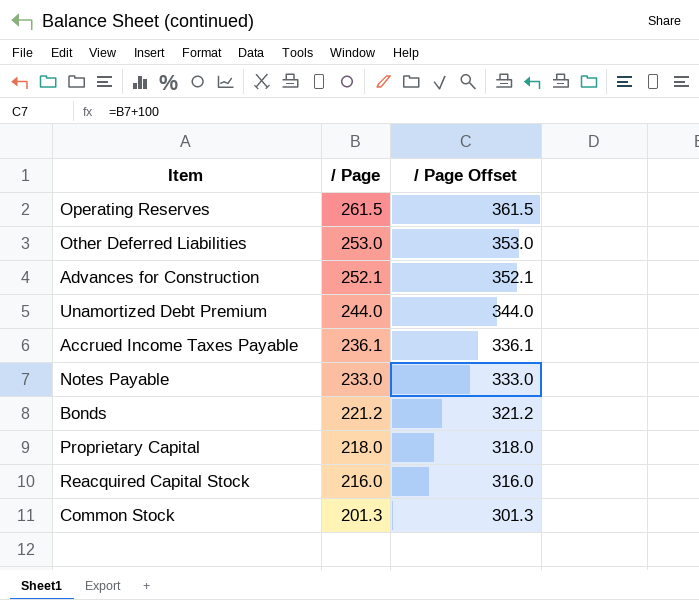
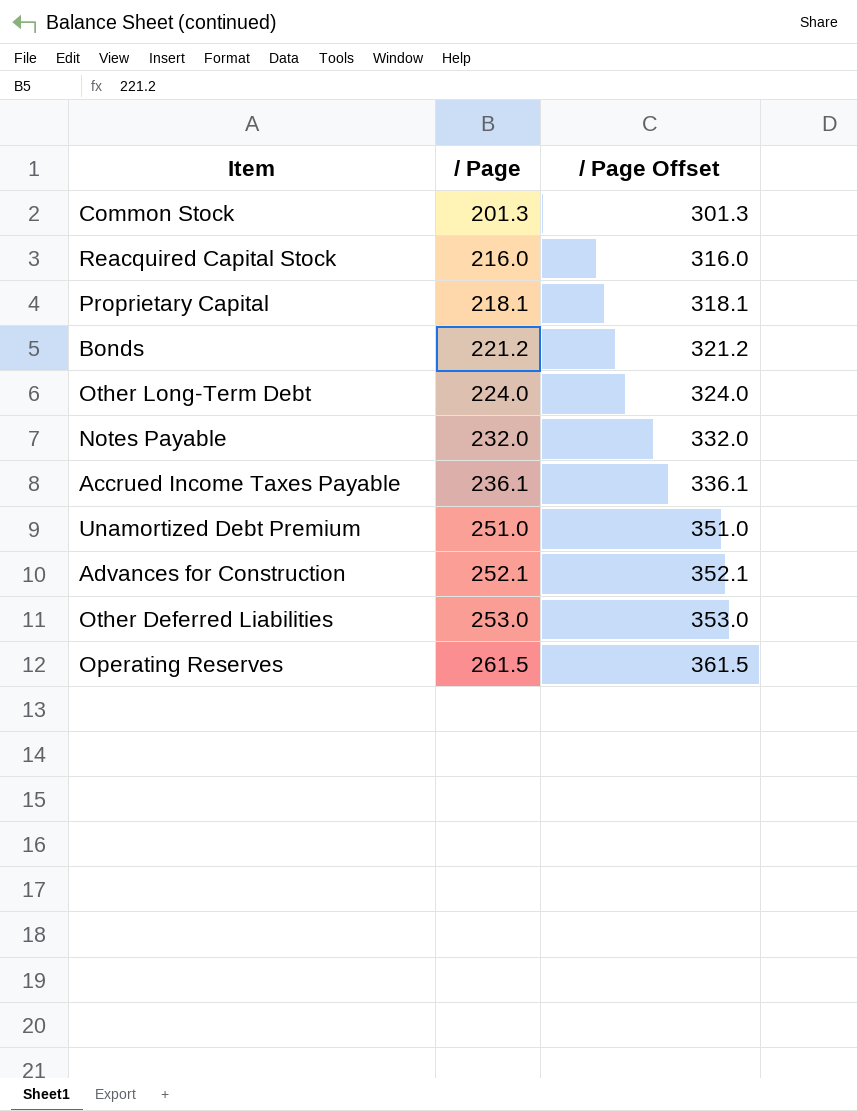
row order: / Page descending -> / Page ascending
Proprietary Capital | / Page: 218.0 -> 218.1
Proprietary Capital | / Page Offset: 318.0 -> 318.1
row Other Long-Term Debt: none -> 224.0 | 324.0
Notes Payable | / Page: 233.0 -> 232.0
Notes Payable | / Page Offset: 333.0 -> 332.0
Unamortized Debt Premium | / Page: 244.0 -> 251.0
Unamortized Debt Premium | / Page Offset: 344.0 -> 351.0

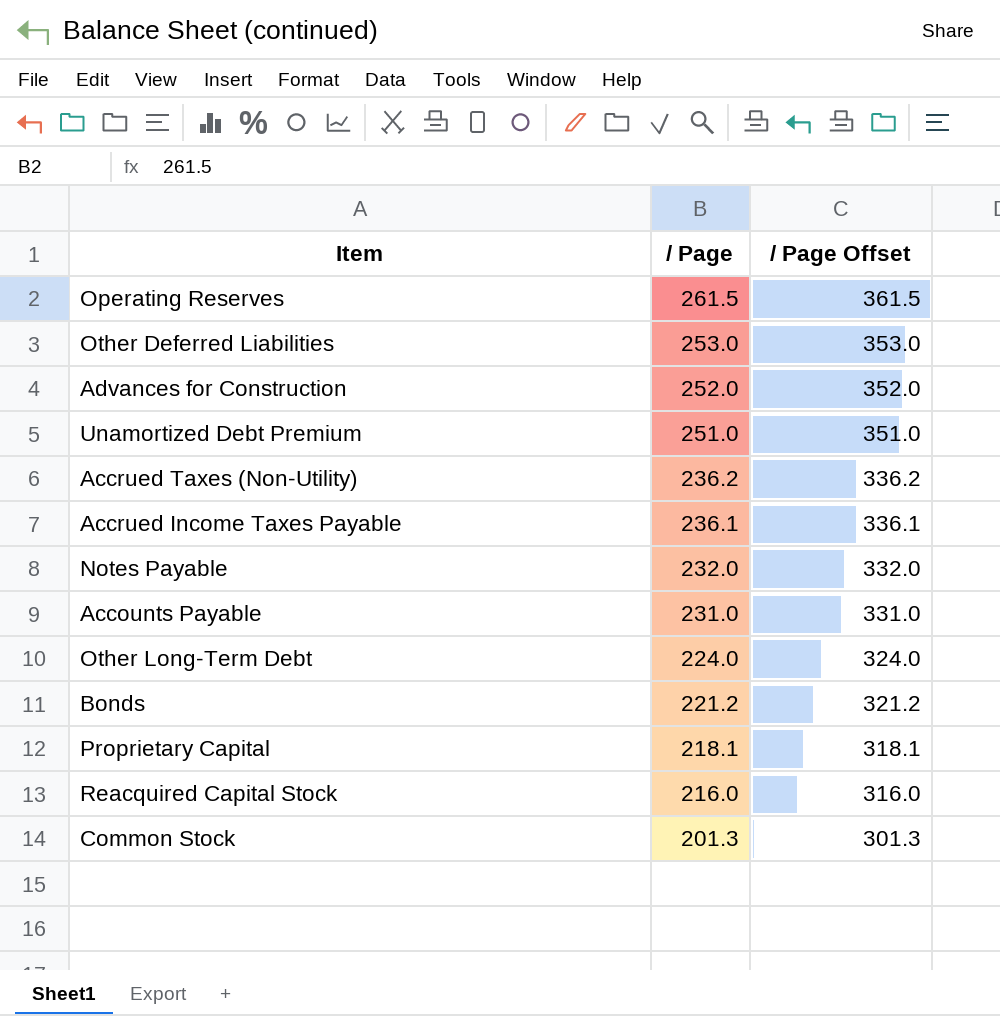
row order: / Page ascending -> / Page descending
Advances for Construction | / Page: 252.1 -> 252.0
Advances for Construction | / Page Offset: 352.1 -> 352.0
row Accrued Taxes (Non-Utility): none -> 236.2 | 336.2
row Accounts Payable: none -> 231.0 | 331.0

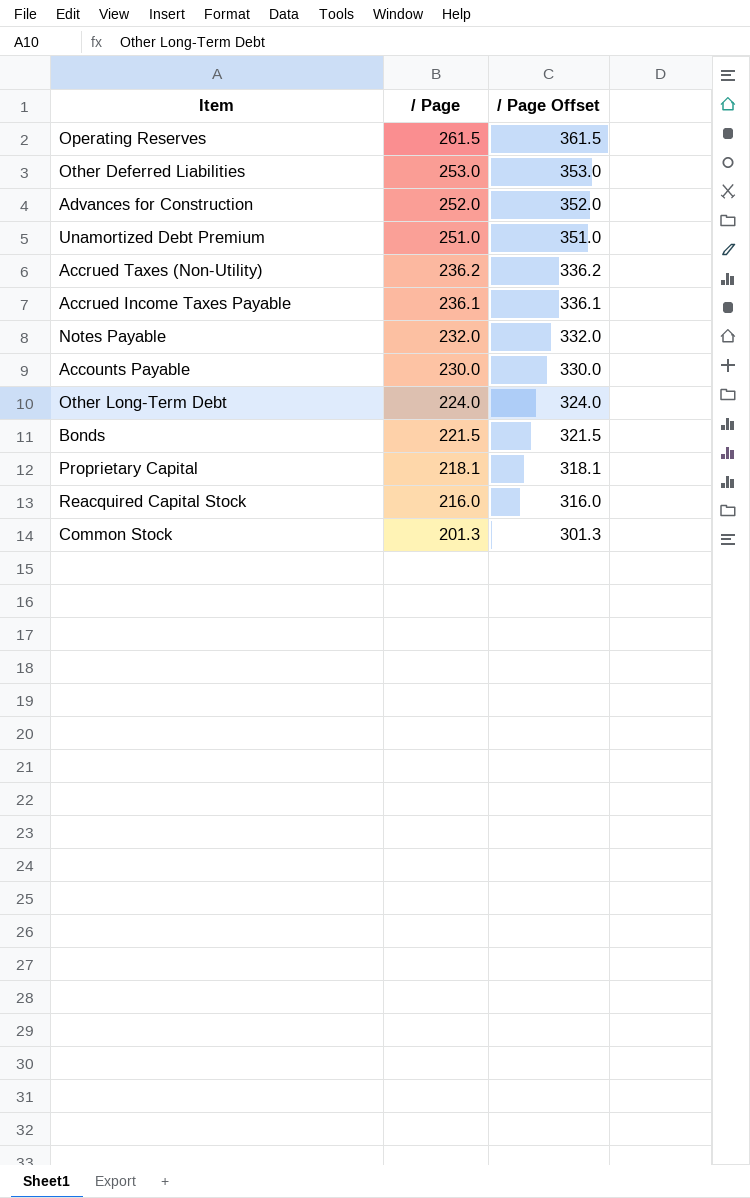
Accounts Payable | / Page: 231.0 -> 230.0
Accounts Payable | / Page Offset: 331.0 -> 330.0
Bonds | / Page: 221.2 -> 221.5
Bonds | / Page Offset: 321.2 -> 321.5

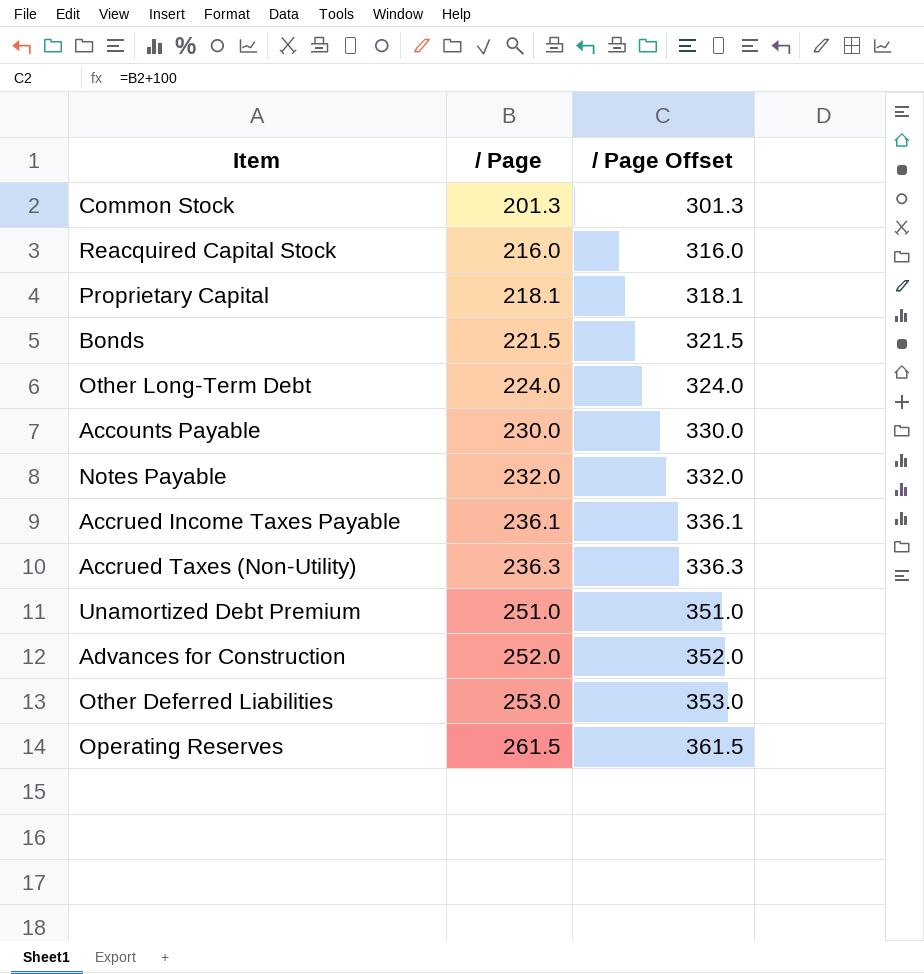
row order: / Page descending -> / Page ascending
Accrued Taxes (Non-Utility) | / Page: 236.2 -> 236.3
Accrued Taxes (Non-Utility) | / Page Offset: 336.2 -> 336.3

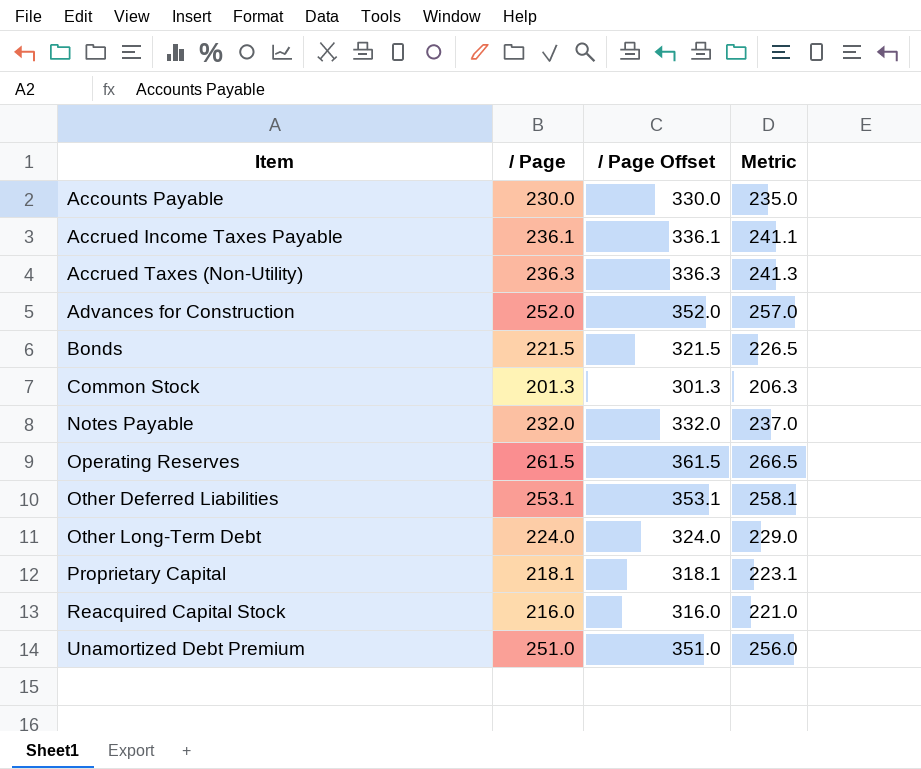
row order: / Page ascending -> Item ascending
column Metric | formula: none -> [/ Page] + 5
Other Deferred Liabilities | / Page: 253.0 -> 253.1
Other Deferred Liabilities | / Page Offset: 353.0 -> 353.1

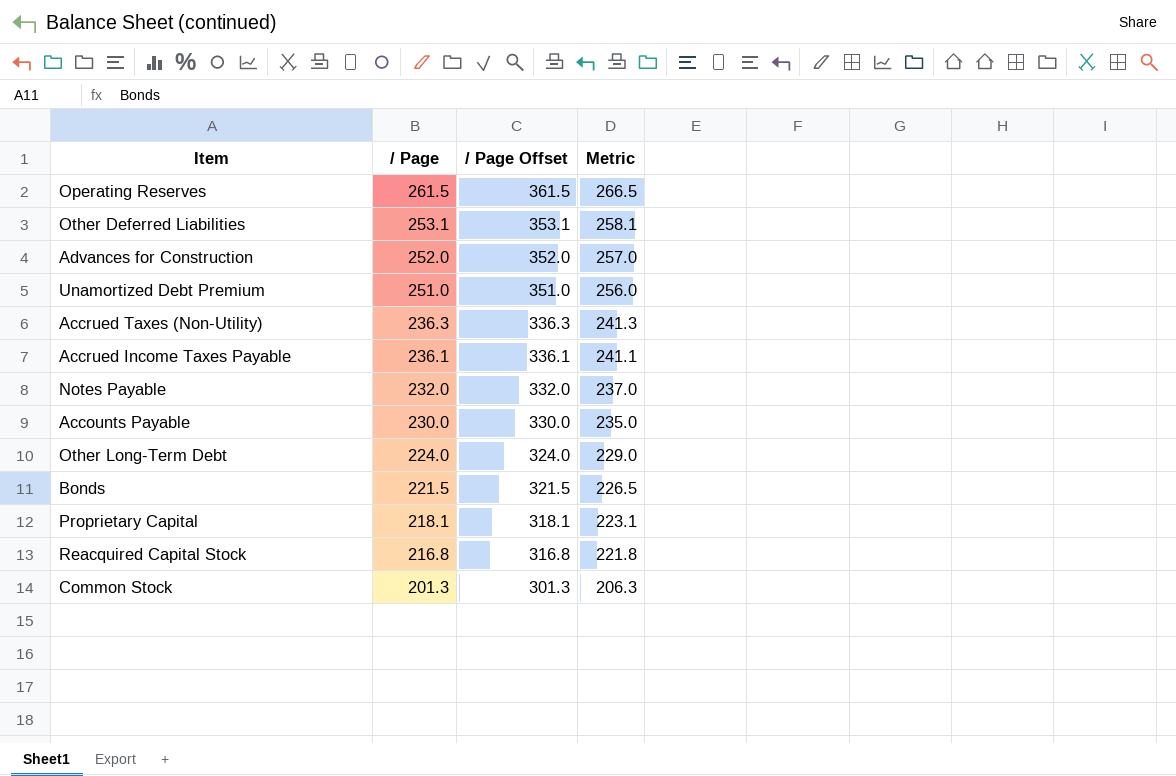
row order: Item ascending -> / Page descending
Reacquired Capital Stock | / Page: 216.0 -> 216.8
Reacquired Capital Stock | / Page Offset: 316.0 -> 316.8
Reacquired Capital Stock | Metric: 221.0 -> 221.8

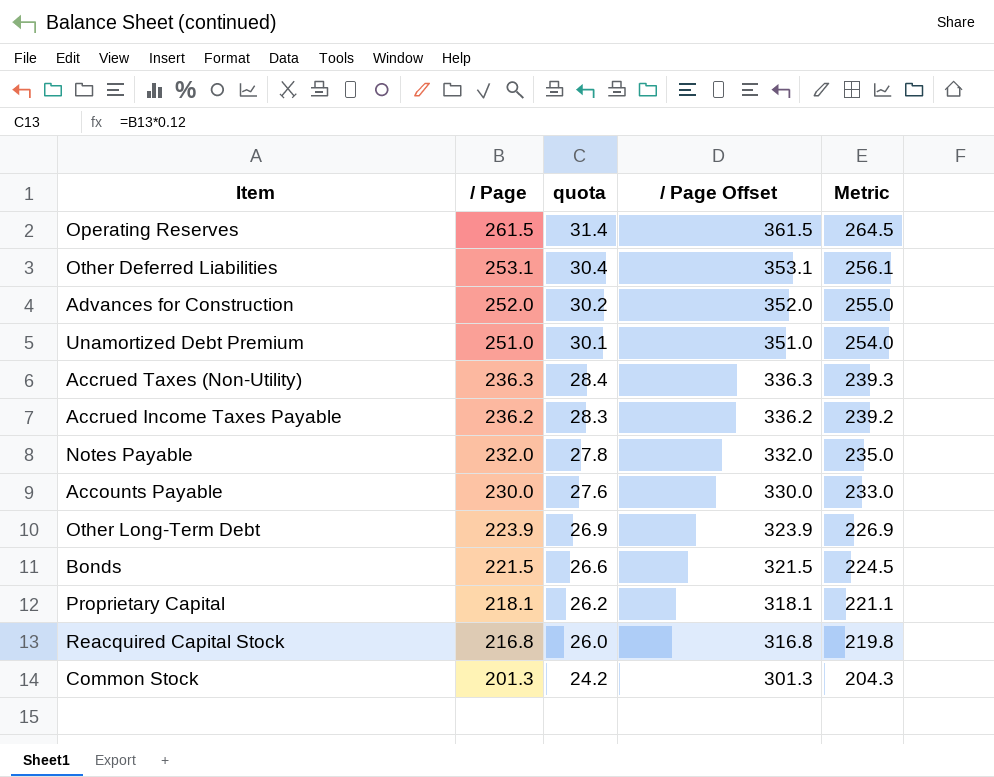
column quota | formula: none -> [/ Page] * 0.12
column Metric | formula: [/ Page] + 5 -> [/ Page] + 3
Accrued Income Taxes Payable | / Page: 236.1 -> 236.2
Accrued Income Taxes Payable | / Page Offset: 336.1 -> 336.2
Other Long-Term Debt | / Page: 224.0 -> 223.9
Other Long-Term Debt | / Page Offset: 324.0 -> 323.9

